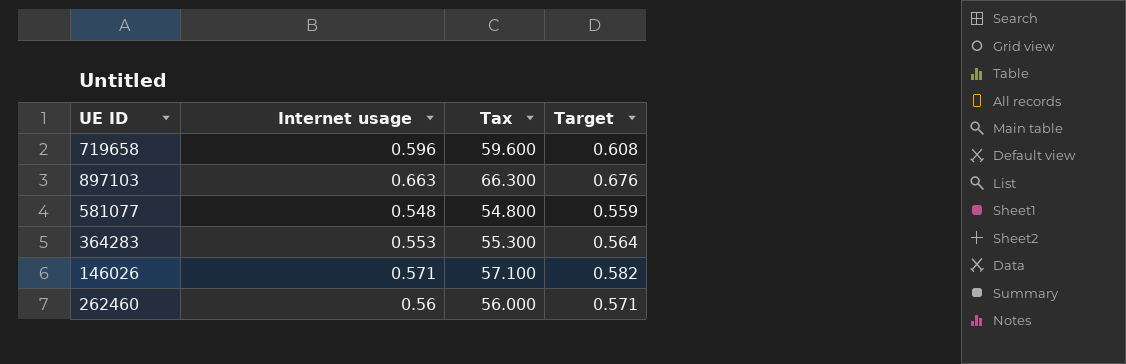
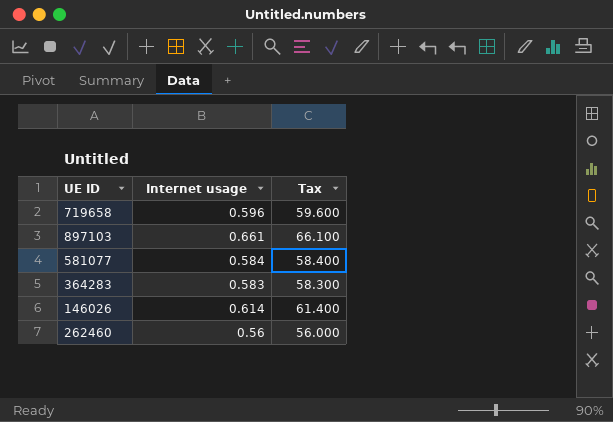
column Target | formula: [Internet usage] * 1.02 -> none
897103 | Internet usage: 0.663 -> 0.661
897103 | Tax: 66.300 -> 66.100
581077 | Internet usage: 0.548 -> 0.584
581077 | Tax: 54.800 -> 58.400
364283 | Internet usage: 0.553 -> 0.583
364283 | Tax: 55.300 -> 58.300
146026 | Internet usage: 0.571 -> 0.614
146026 | Tax: 57.100 -> 61.400

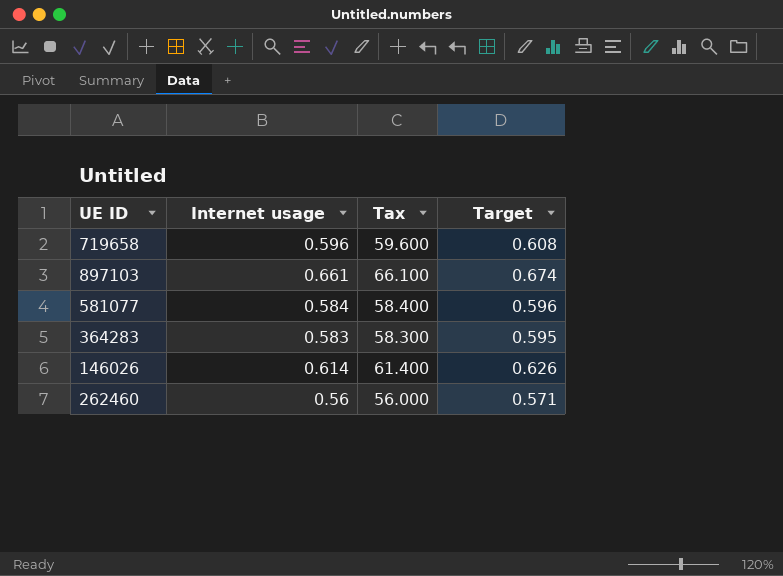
column Target | formula: none -> [Internet usage] * 1.02

